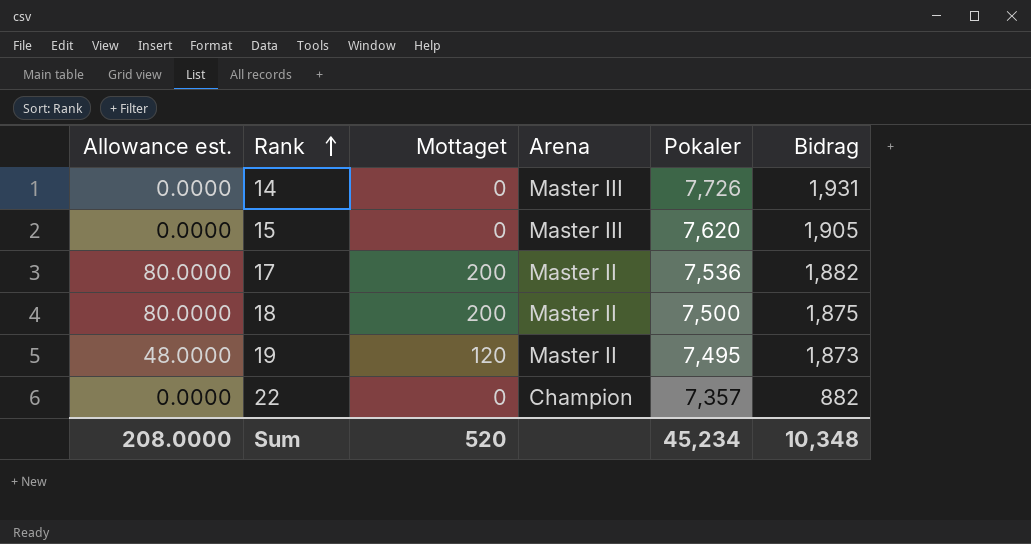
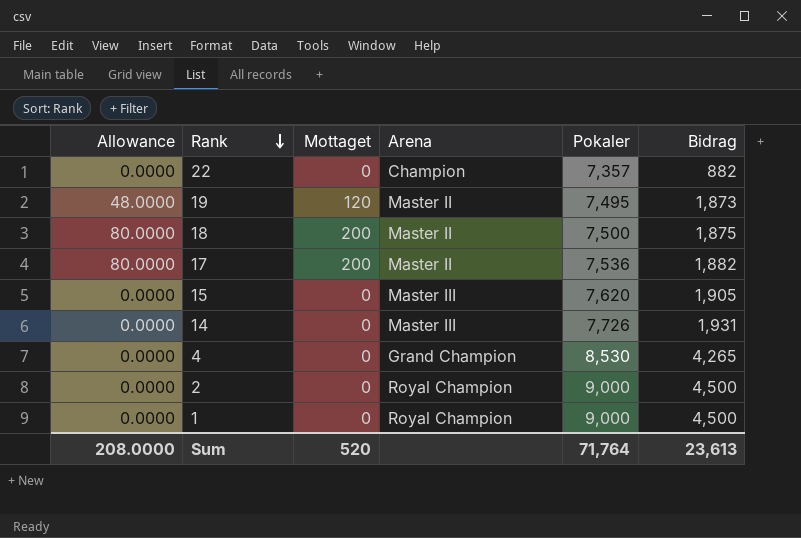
row order: Rank ascending -> Rank descending
column name: Allowance est. -> Allowance
row 4: none -> 0.0000 | 0 | Grand Champion | 8,530 | 4,265
row 2: none -> 0.0000 | 0 | Royal Champion | 9,000 | 4,500
row 1: none -> 0.0000 | 0 | Royal Champion | 9,000 | 4,500
Sum | Pokaler: 45,234 -> 71,764
Sum | Bidrag: 10,348 -> 23,613

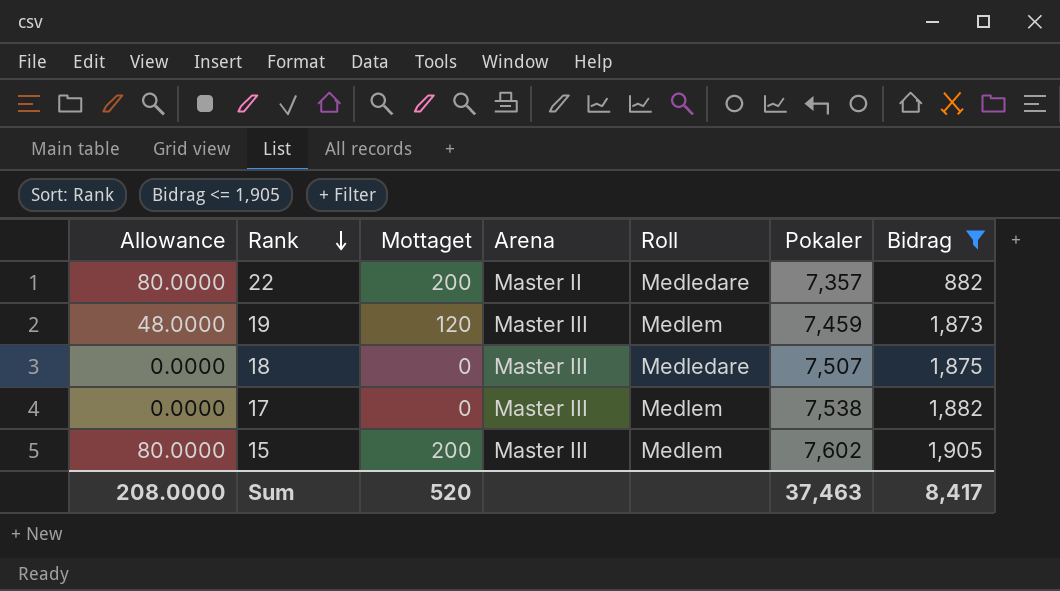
filter: none -> Bidrag <= 1,905
column Roll | position: none -> 5
22 | Allowance: 0.0000 -> 80.0000
22 | Mottaget: 0 -> 200
22 | Arena: Champion -> Master II
19 | Arena: Master II -> Master III
19 | Pokaler: 7,495 -> 7,459
18 | Allowance: 80.0000 -> 0.0000
18 | Mottaget: 200 -> 0
18 | Arena: Master II -> Master III
18 | Pokaler: 7,500 -> 7,507
17 | Allowance: 80.0000 -> 0.0000
17 | Mottaget: 200 -> 0
17 | Arena: Master II -> Master III
17 | Pokaler: 7,536 -> 7,538
15 | Allowance: 0.0000 -> 80.0000
15 | Mottaget: 0 -> 200
15 | Pokaler: 7,620 -> 7,602
Sum | Pokaler: 71,764 -> 37,463
Sum | Bidrag: 23,613 -> 8,417

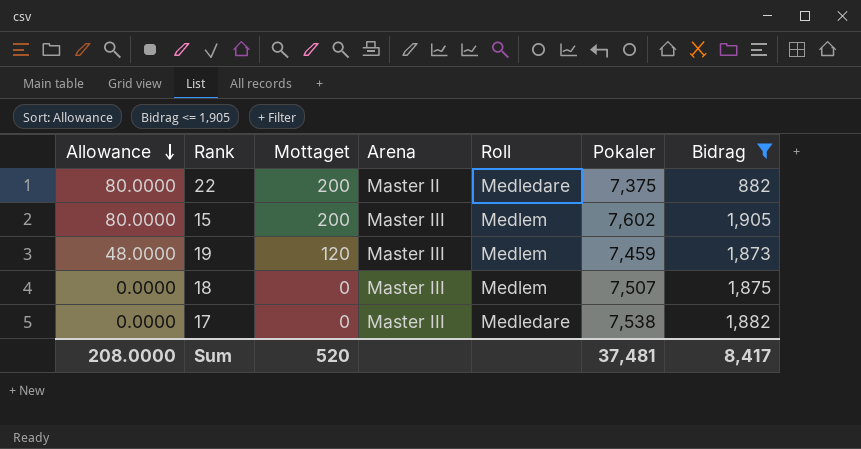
row order: Rank descending -> Allowance descending
22 | Pokaler: 7,357 -> 7,375
18 | Roll: Medledare -> Medlem
17 | Roll: Medlem -> Medledare
Sum | Pokaler: 37,463 -> 37,481

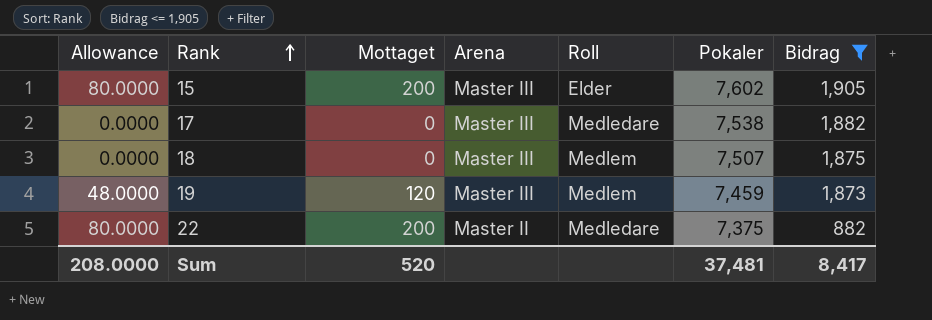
row order: Allowance descending -> Rank ascending
15 | Roll: Medlem -> Elder

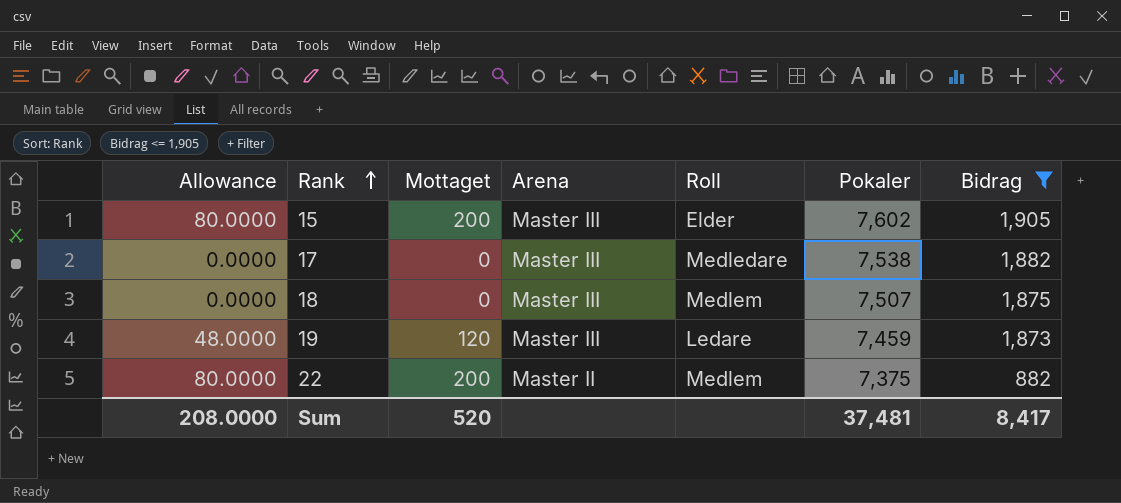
19 | Roll: Medlem -> Ledare
22 | Roll: Medledare -> Medlem

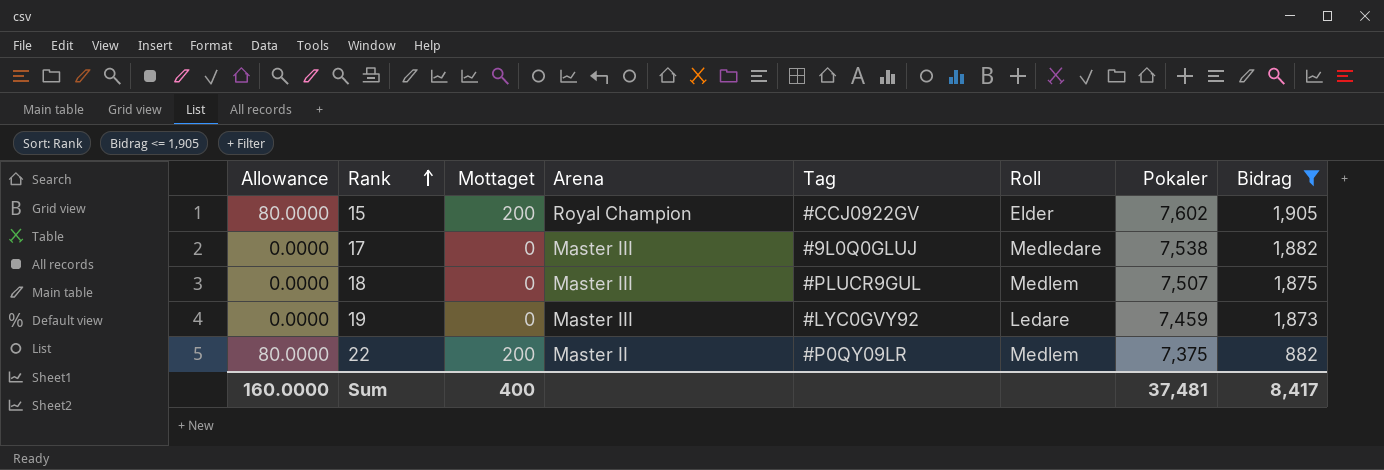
column Tag | position: none -> 5
15 | Arena: Master III -> Royal Champion
19 | Allowance: 48.0000 -> 0.0000
19 | Mottaget: 120 -> 0
Sum | Allowance: 208.0000 -> 160.0000
Sum | Mottaget: 520 -> 400

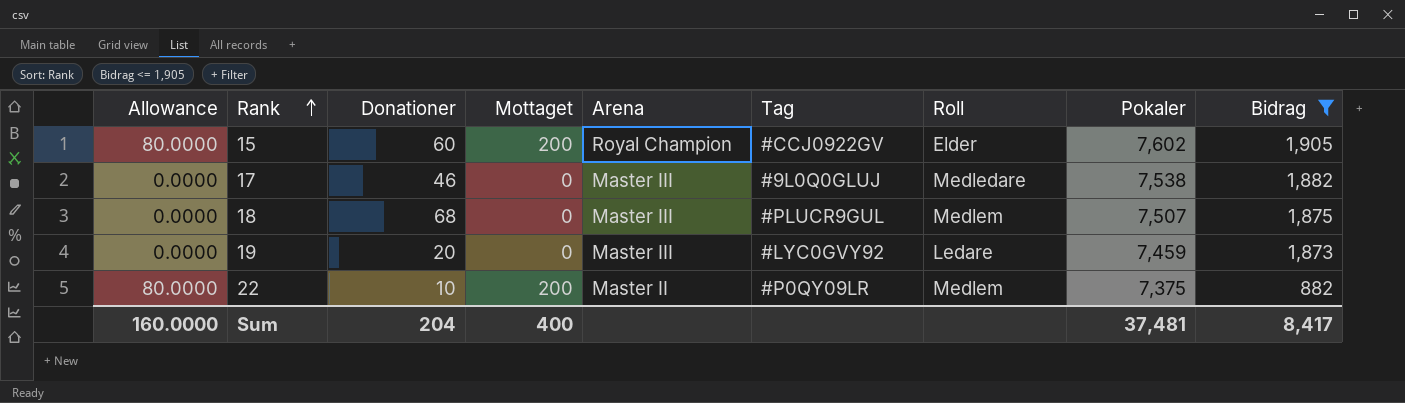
column Donationer | position: none -> 3

